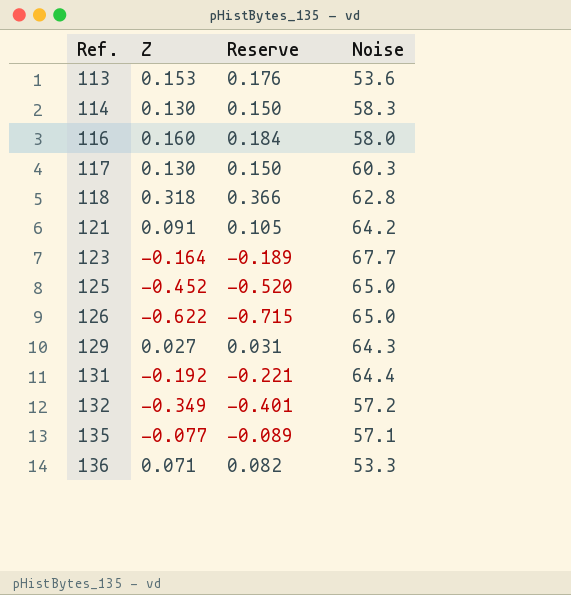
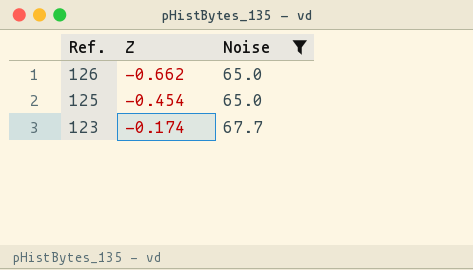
filter: none -> Noise >= 65.0
row order: Ref. ascending -> Ref. descending
column Reserve | formula: [Z] * 1.15 -> none
126 | Z: -0.622 -> -0.662
125 | Z: -0.452 -> -0.454
123 | Z: -0.164 -> -0.174

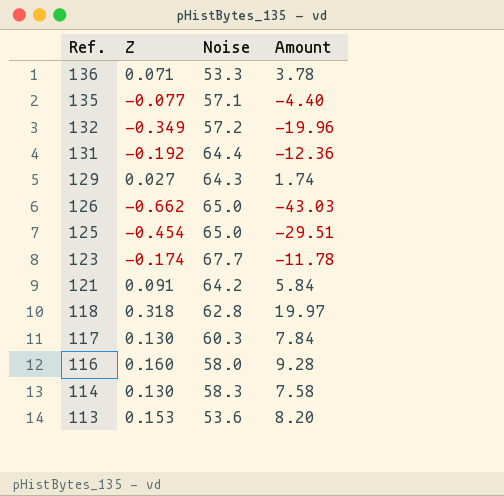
filter: Noise >= 65.0 -> none
column Amount | formula: none -> [Z] * [Noise]

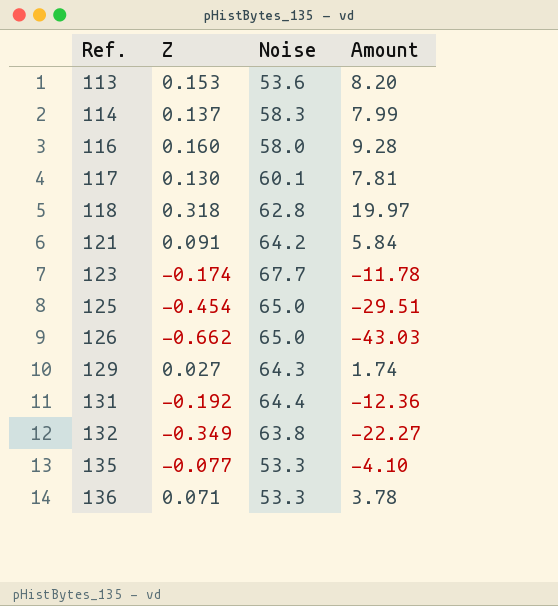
row order: Ref. descending -> Ref. ascending
114 | Z: 0.130 -> 0.137
114 | Amount: 7.58 -> 7.99
117 | Noise: 60.3 -> 60.1
117 | Amount: 7.84 -> 7.81
132 | Noise: 57.2 -> 63.8
132 | Amount: -19.96 -> -22.27
135 | Noise: 57.1 -> 53.3
135 | Amount: -4.40 -> -4.10

